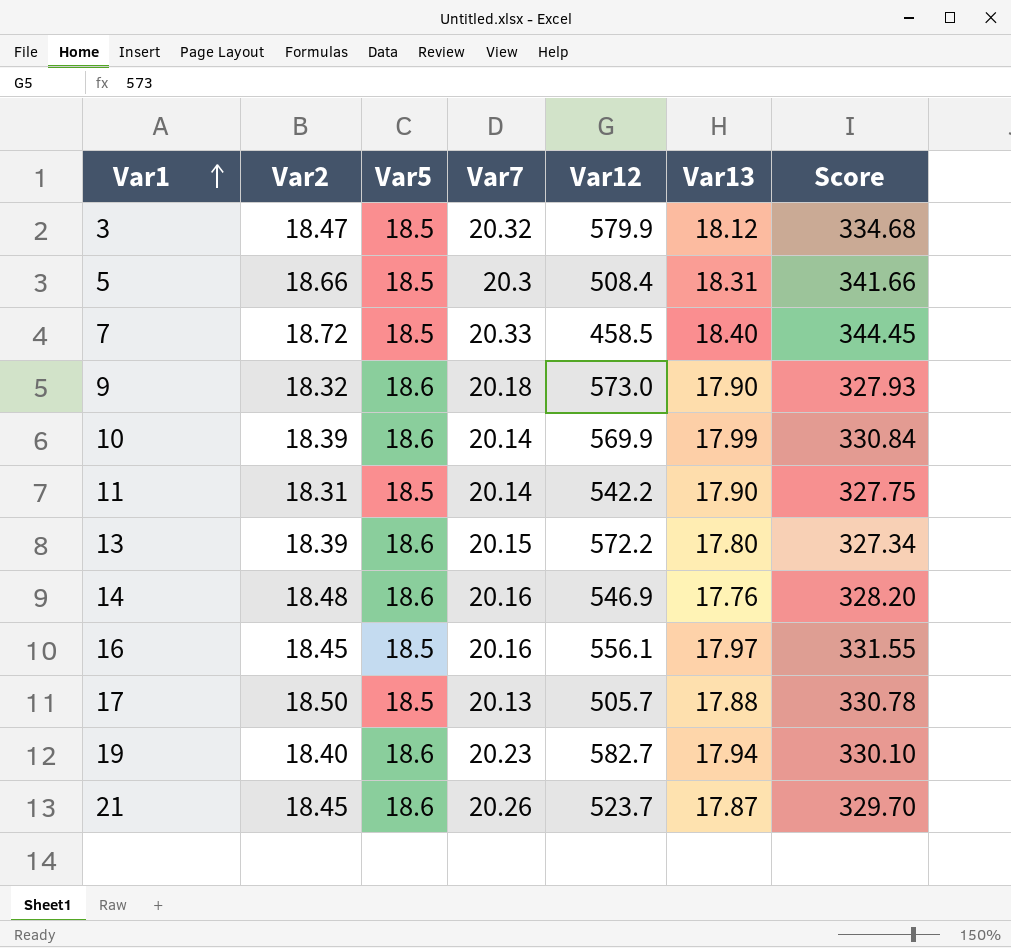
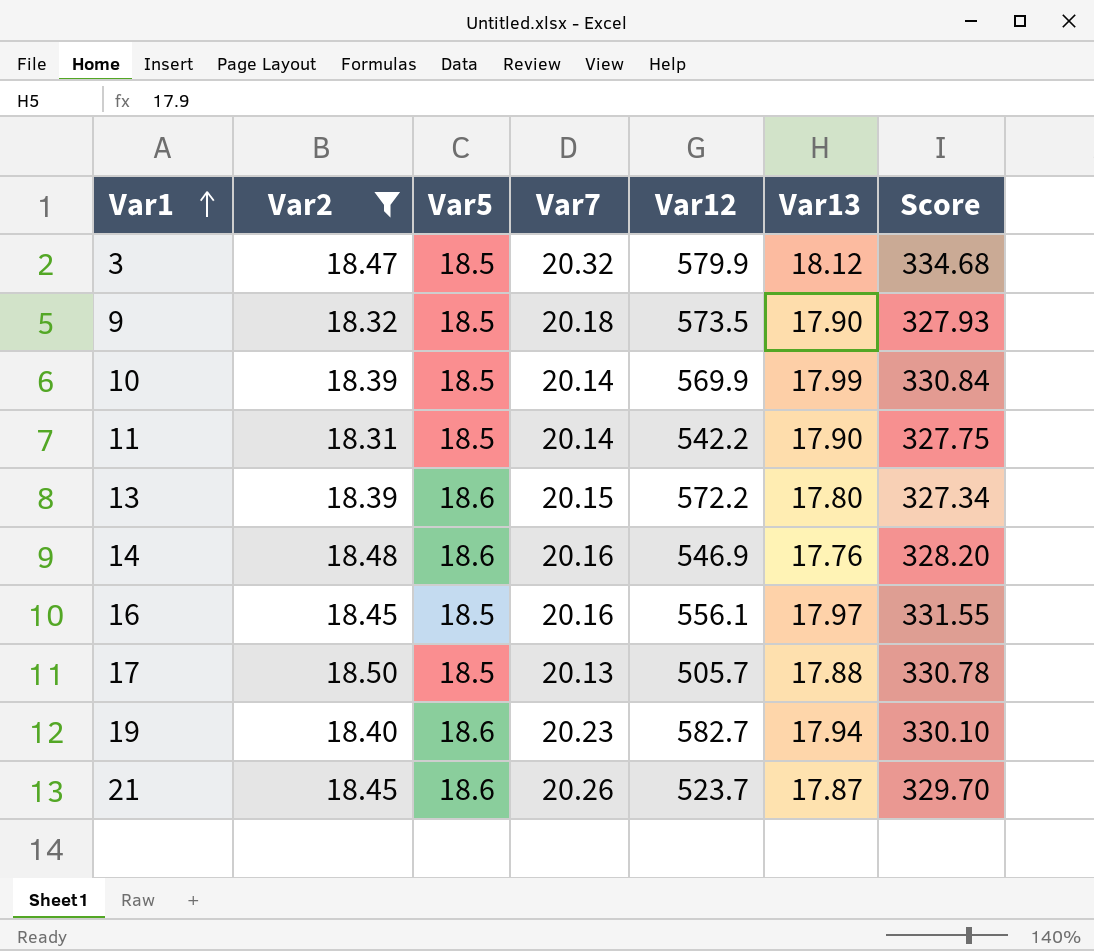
filter: none -> Var2 <= 18.50
9 | Var5: 18.6 -> 18.5
9 | Var12: 573.0 -> 573.5
10 | Var5: 18.6 -> 18.5

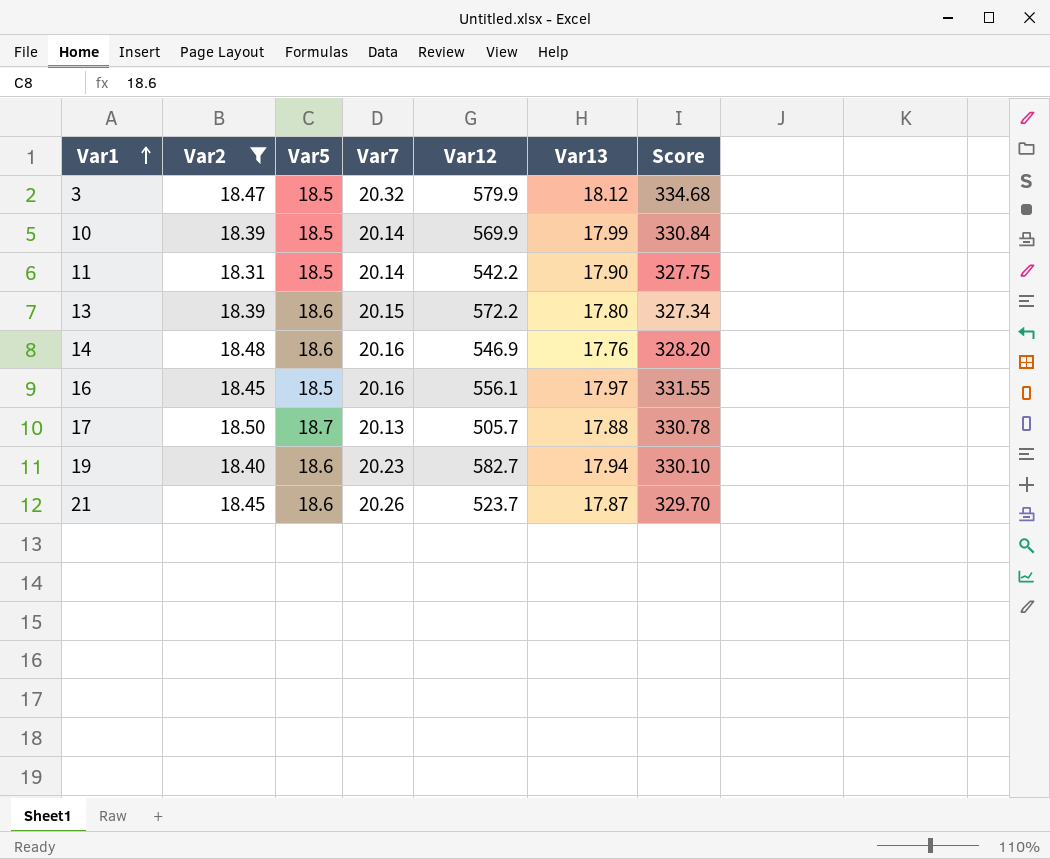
row 9: 18.32 | 18.5 | 20.18 | 573.5 | 17.90 | 327.93 -> none
17 | Var5: 18.5 -> 18.7

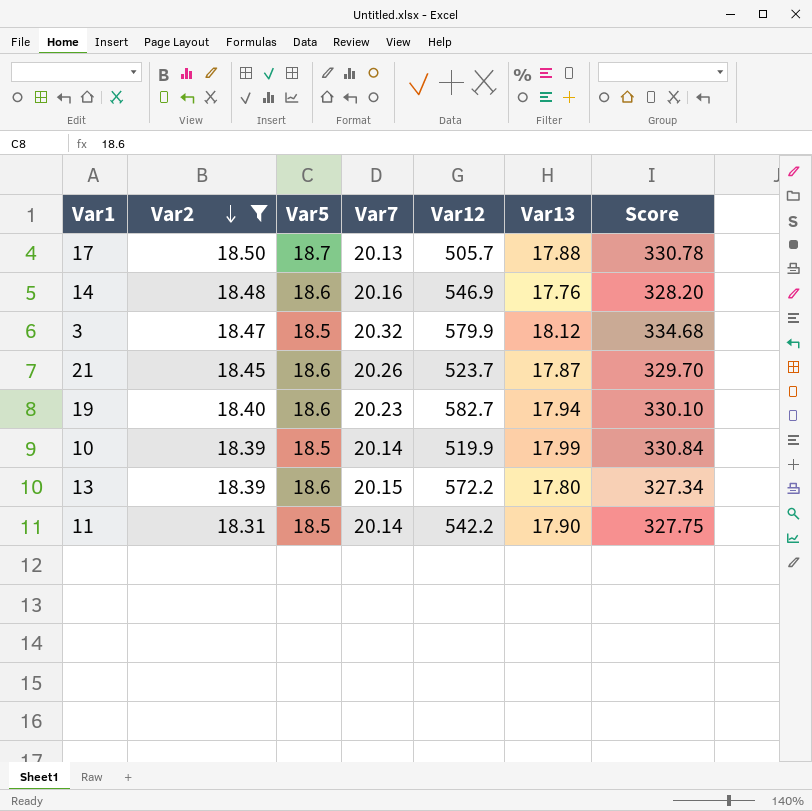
row order: Var1 ascending -> Var2 descending
row 16: 18.45 | 18.5 | 20.16 | 556.1 | 17.97 | 331.55 -> none
10 | Var12: 569.9 -> 519.9

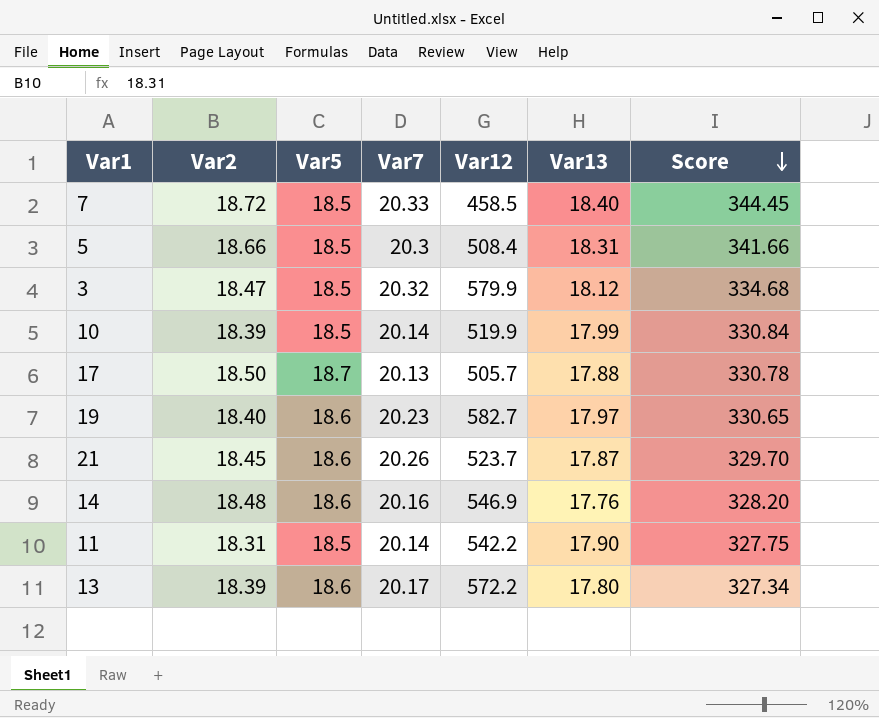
filter: Var2 <= 18.50 -> none
row order: Var2 descending -> Score descending
19 | Var13: 17.94 -> 17.97
19 | Score: 330.10 -> 330.65
13 | Var7: 20.15 -> 20.17

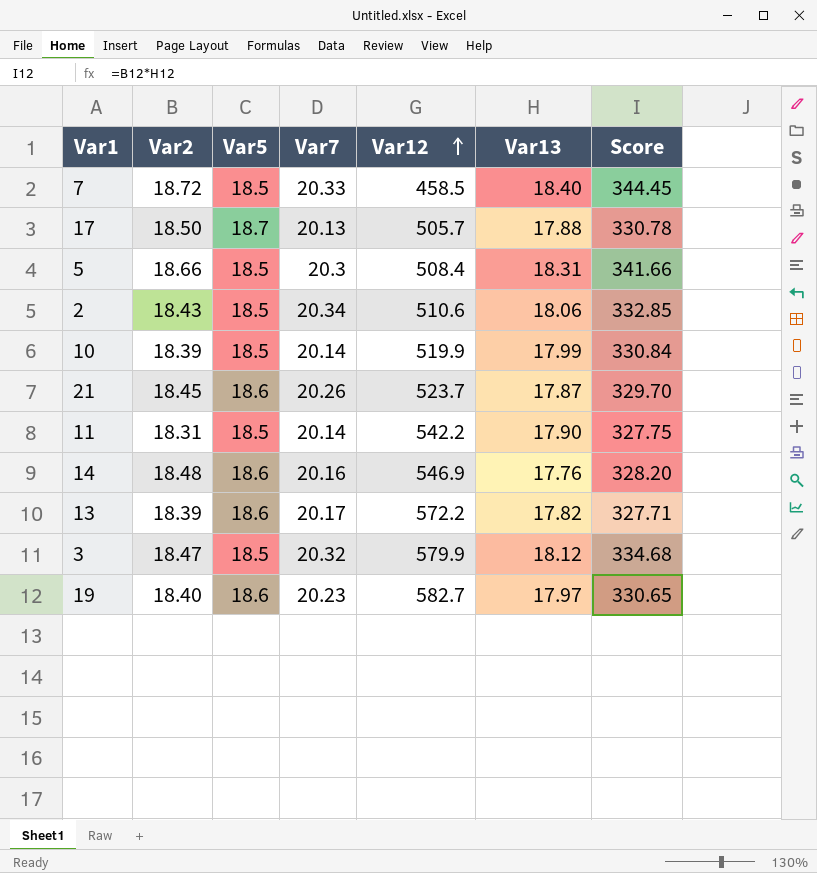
row order: Score descending -> Var12 ascending
row 2: none -> 18.43 | 18.5 | 20.34 | 510.6 | 18.06 | 332.85
13 | Var13: 17.80 -> 17.82
13 | Score: 327.34 -> 327.71

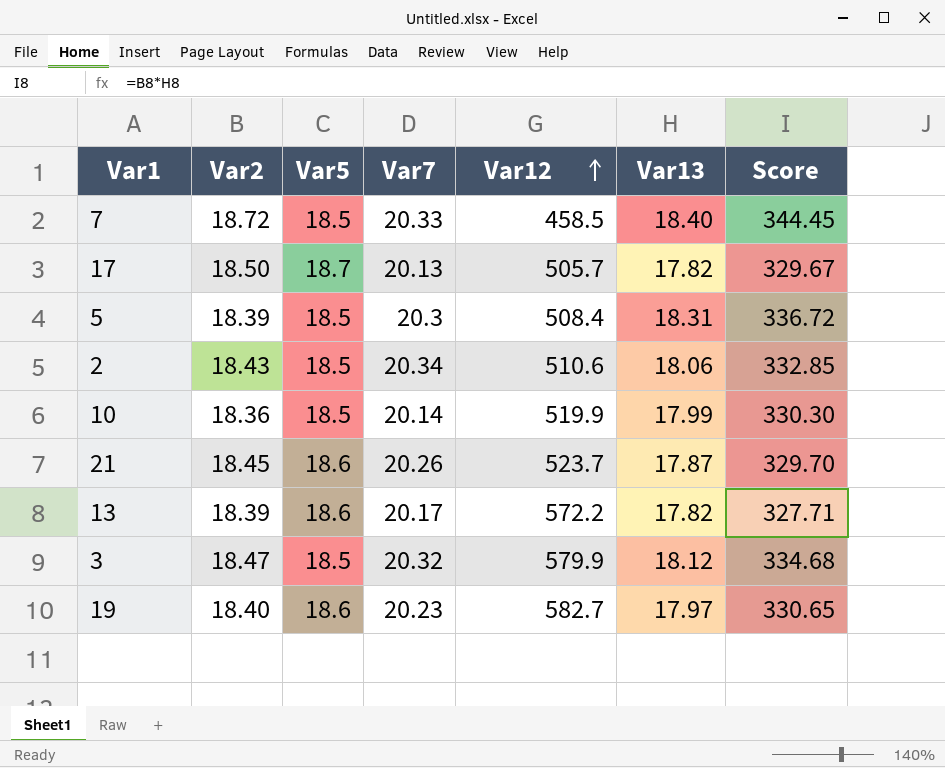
row 11: 18.31 | 18.5 | 20.14 | 542.2 | 17.90 | 327.75 -> none
row 14: 18.48 | 18.6 | 20.16 | 546.9 | 17.76 | 328.20 -> none
17 | Var13: 17.88 -> 17.82
17 | Score: 330.78 -> 329.67
5 | Var2: 18.66 -> 18.39
5 | Score: 341.66 -> 336.72
10 | Var2: 18.39 -> 18.36
10 | Score: 330.84 -> 330.30

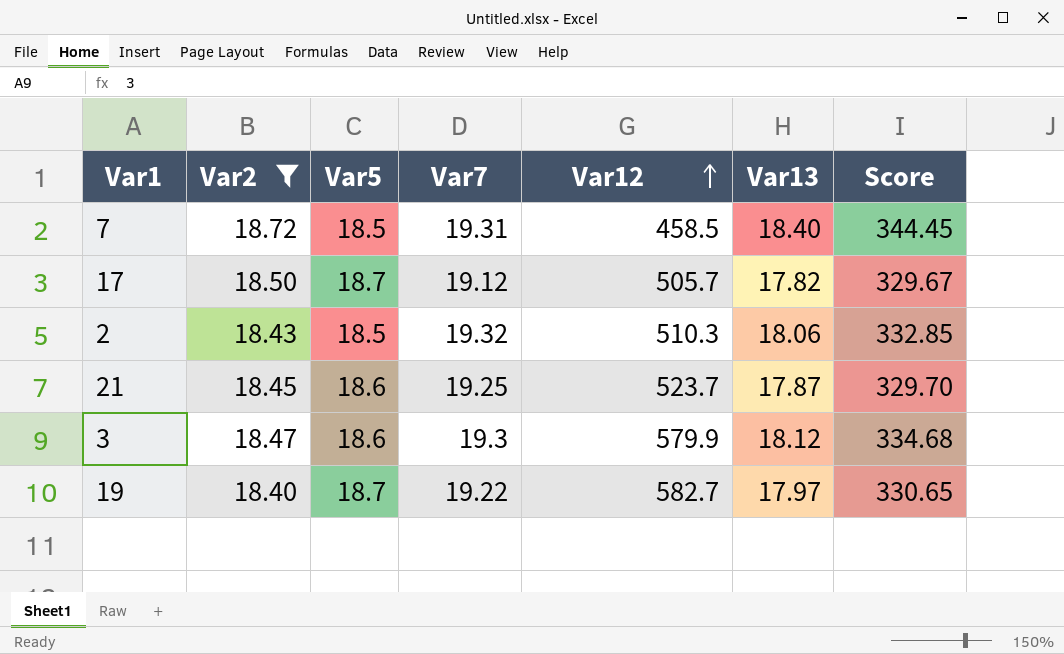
filter: none -> Var2 >= 18.40
7 | Var7: 20.33 -> 19.31
17 | Var7: 20.13 -> 19.12
2 | Var7: 20.34 -> 19.32
2 | Var12: 510.6 -> 510.3
21 | Var7: 20.26 -> 19.25
3 | Var5: 18.5 -> 18.6
3 | Var7: 20.32 -> 19.3
19 | Var5: 18.6 -> 18.7
19 | Var7: 20.23 -> 19.22

